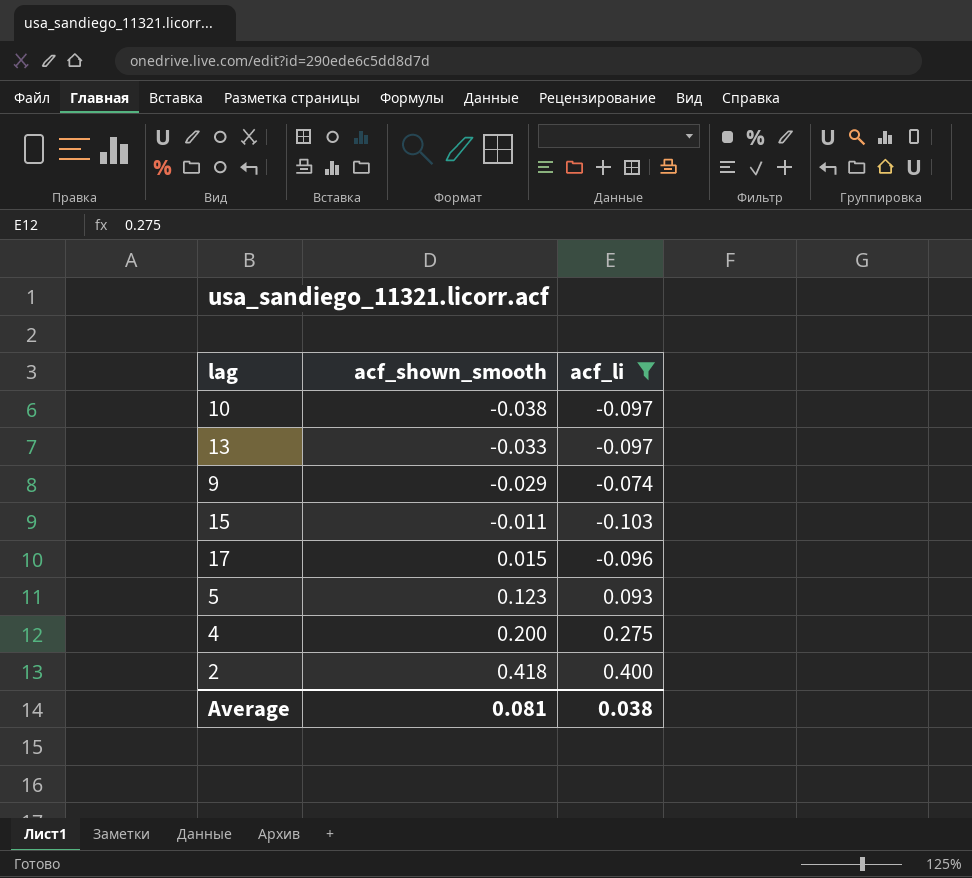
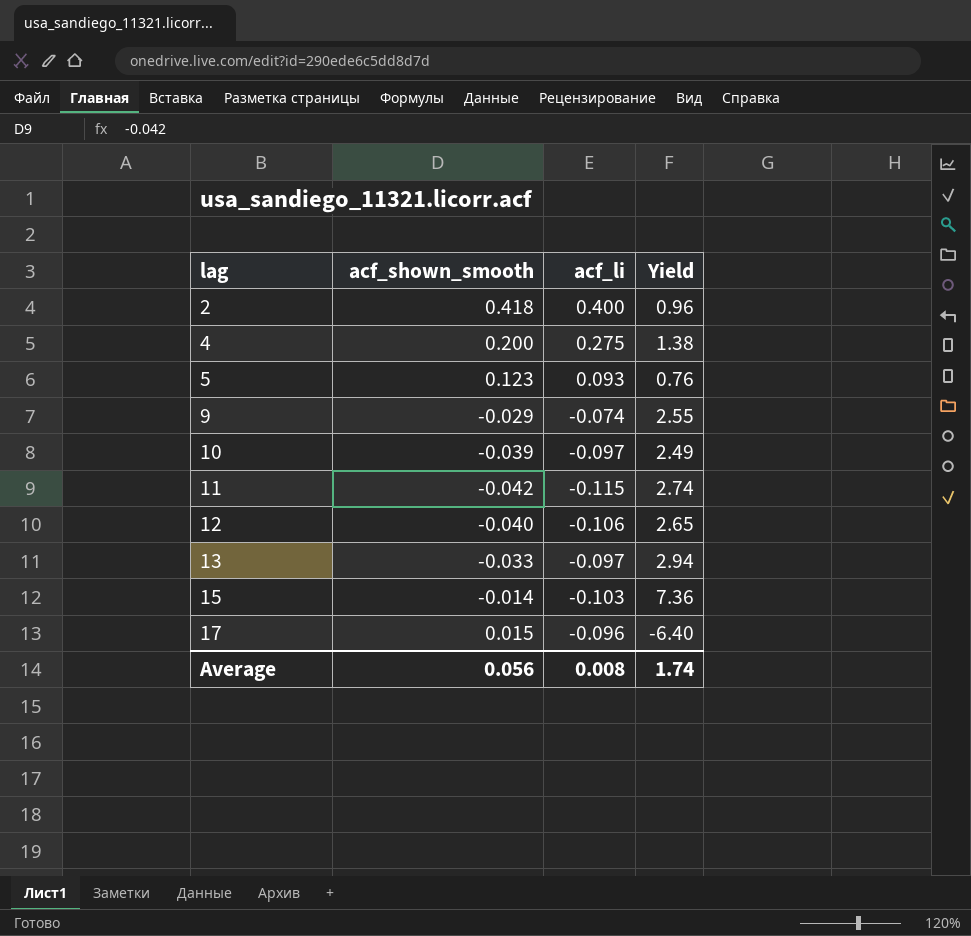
filter: acf_li >= -0.103 -> none
row order: acf_shown_smooth ascending -> lag ascending
column Yield | formula: none -> [acf_li] / [acf_shown_smooth]
10 | acf_shown_smooth: -0.038 -> -0.039
15 | acf_shown_smooth: -0.011 -> -0.014
Average | acf_shown_smooth: 0.081 -> 0.056
Average | acf_li: 0.038 -> 0.008

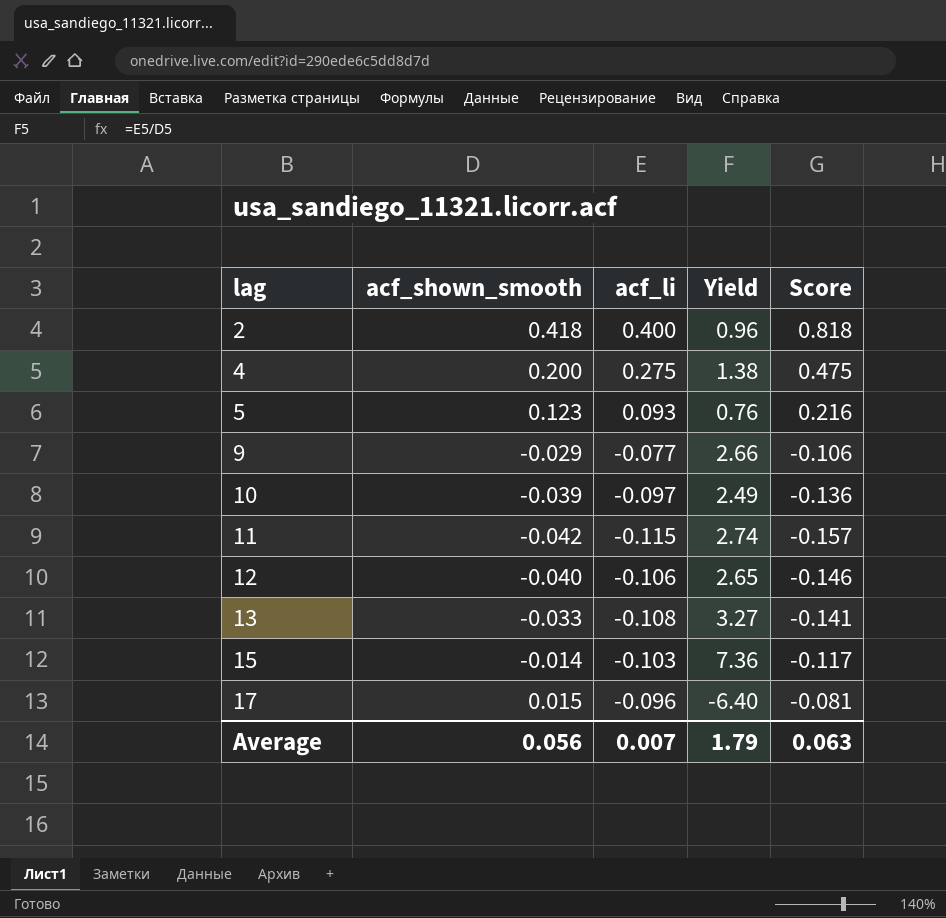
column Score | formula: none -> [acf_shown_smooth] + [acf_li]
9 | acf_li: -0.074 -> -0.077
9 | Yield: 2.55 -> 2.66
13 | acf_li: -0.097 -> -0.108
13 | Yield: 2.94 -> 3.27
Average | acf_li: 0.008 -> 0.007
Average | Yield: 1.74 -> 1.79

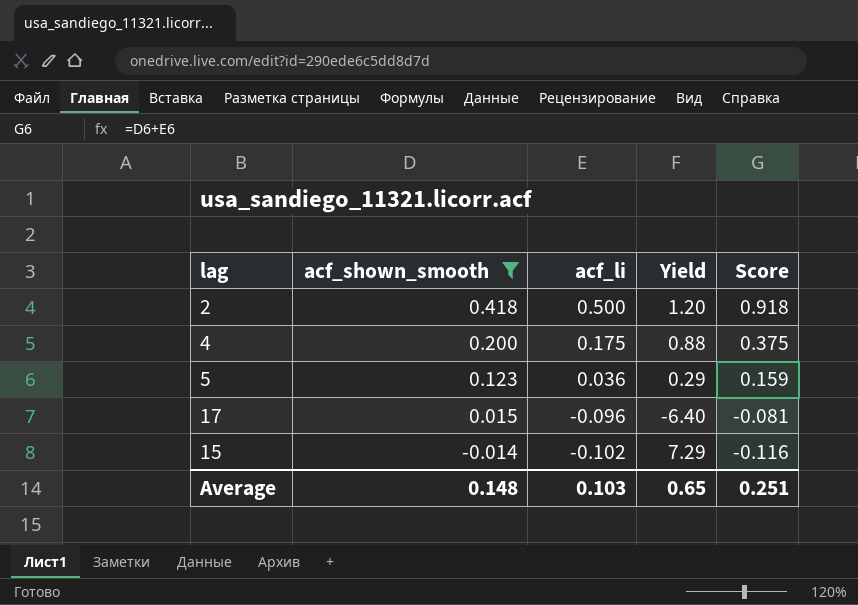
filter: none -> acf_shown_smooth >= -0.014
row order: lag ascending -> acf_shown_smooth descending
2 | acf_li: 0.400 -> 0.500
2 | Yield: 0.96 -> 1.20
2 | Score: 0.818 -> 0.918
4 | acf_li: 0.275 -> 0.175
4 | Yield: 1.38 -> 0.88
4 | Score: 0.475 -> 0.375
5 | acf_li: 0.093 -> 0.036
5 | Yield: 0.76 -> 0.29
5 | Score: 0.216 -> 0.159
15 | acf_li: -0.103 -> -0.102
15 | Yield: 7.36 -> 7.29
15 | Score: -0.117 -> -0.116
Average | acf_shown_smooth: 0.056 -> 0.148
Average | acf_li: 0.007 -> 0.103
Average | Yield: 1.79 -> 0.65
Average | Score: 0.063 -> 0.251

